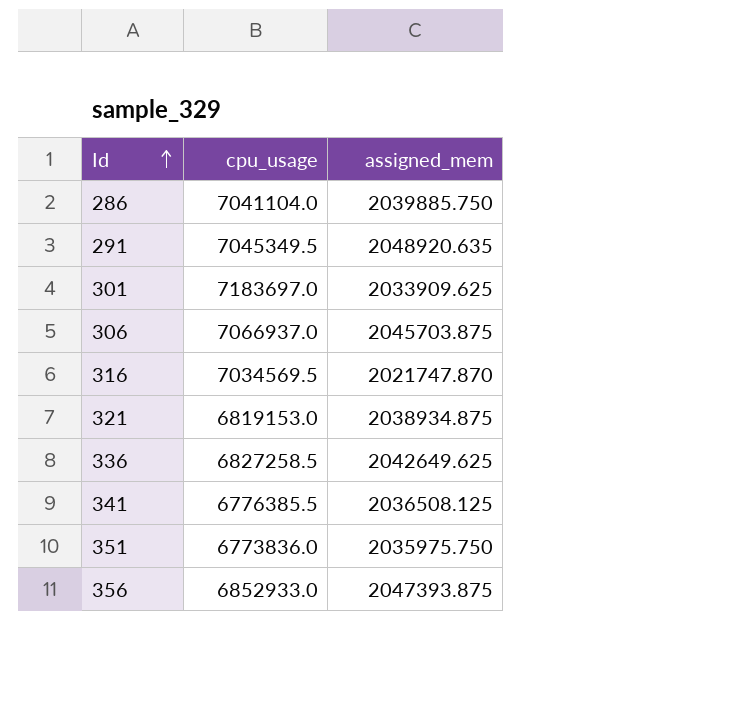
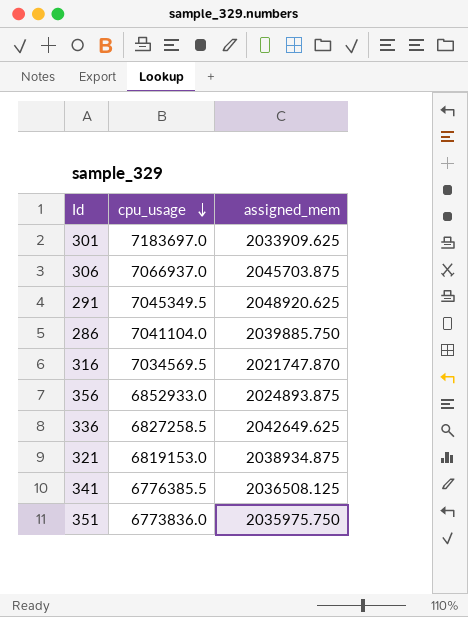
row order: Id ascending -> cpu_usage descending
291 | assigned_mem: 2048920.635 -> 2048920.625
356 | assigned_mem: 2047393.875 -> 2024893.875

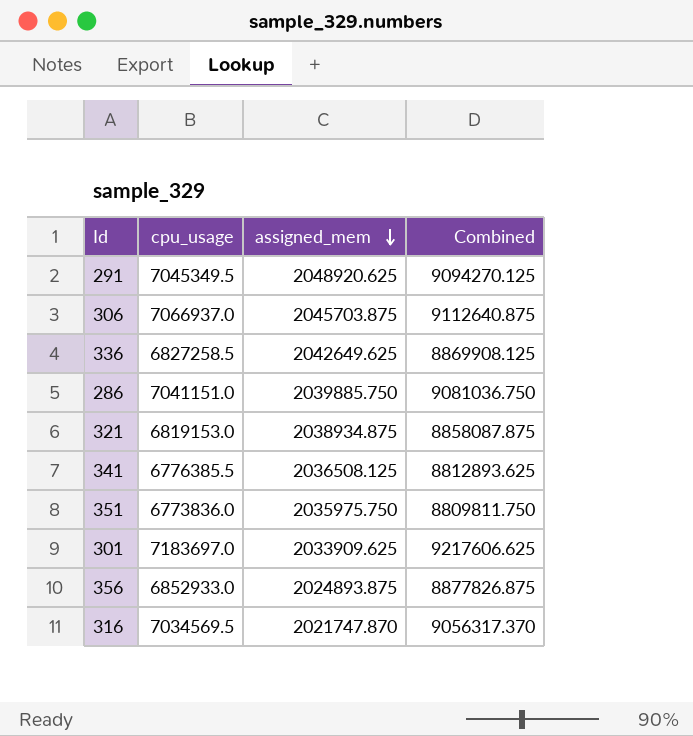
row order: cpu_usage descending -> assigned_mem descending
column Combined | formula: none -> [cpu_usage] + [assigned_mem]
286 | cpu_usage: 7041104.0 -> 7041151.0

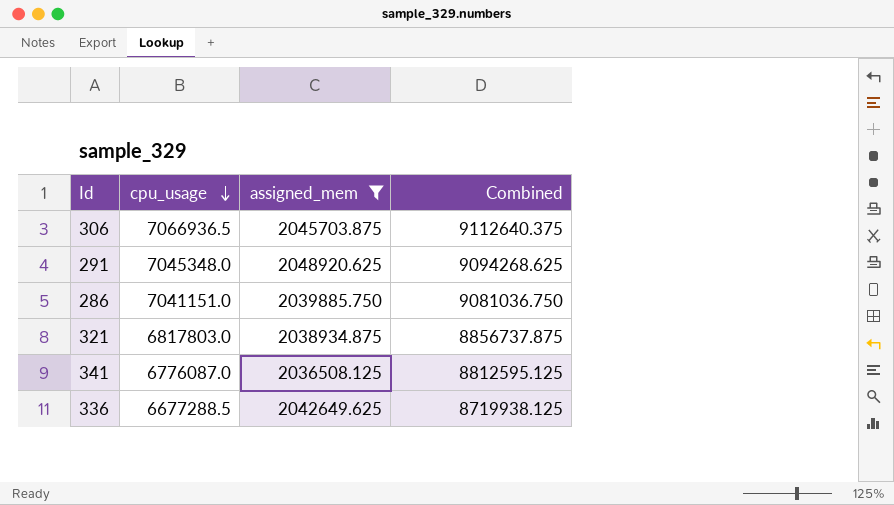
filter: none -> assigned_mem >= 2036508.125
row order: assigned_mem descending -> cpu_usage descending
306 | cpu_usage: 7066937.0 -> 7066936.5
306 | Combined: 9112640.875 -> 9112640.375
291 | cpu_usage: 7045349.5 -> 7045348.0
291 | Combined: 9094270.125 -> 9094268.625
321 | cpu_usage: 6819153.0 -> 6817803.0
321 | Combined: 8858087.875 -> 8856737.875
341 | cpu_usage: 6776385.5 -> 6776087.0
341 | Combined: 8812893.625 -> 8812595.125
336 | cpu_usage: 6827258.5 -> 6677288.5
336 | Combined: 8869908.125 -> 8719938.125

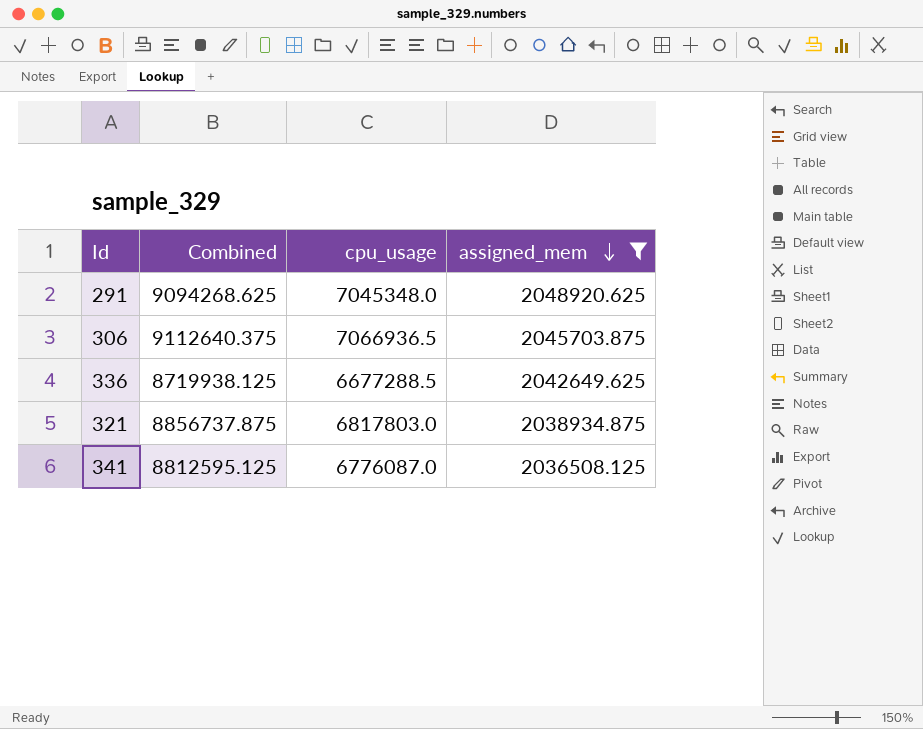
row order: cpu_usage descending -> assigned_mem descending
column Combined | position: 4 -> 2
row 286: 7041151.0 | 2039885.750 | 9081036.750 -> none

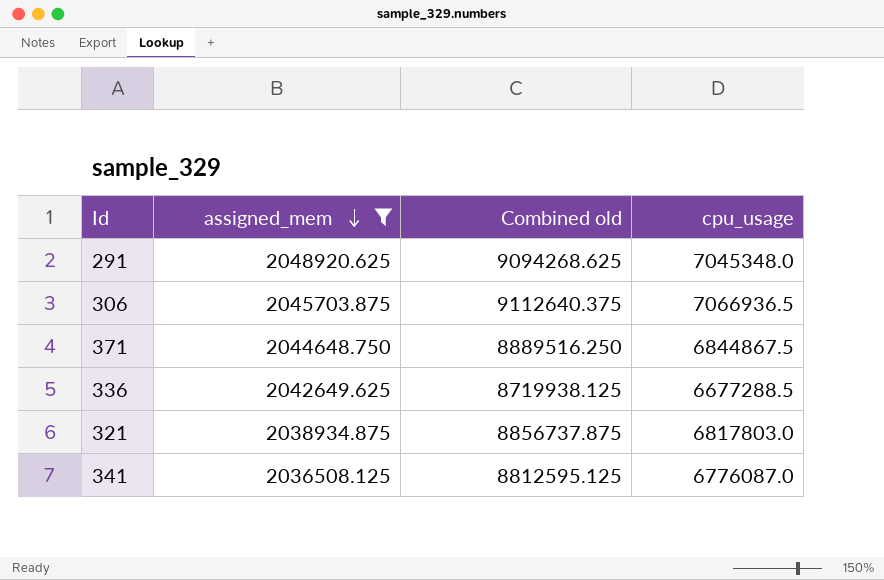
column assigned_mem | position: 4 -> 2
column name: Combined -> Combined old
row 371: none -> 2044648.750 | 8889516.250 | 6844867.5

